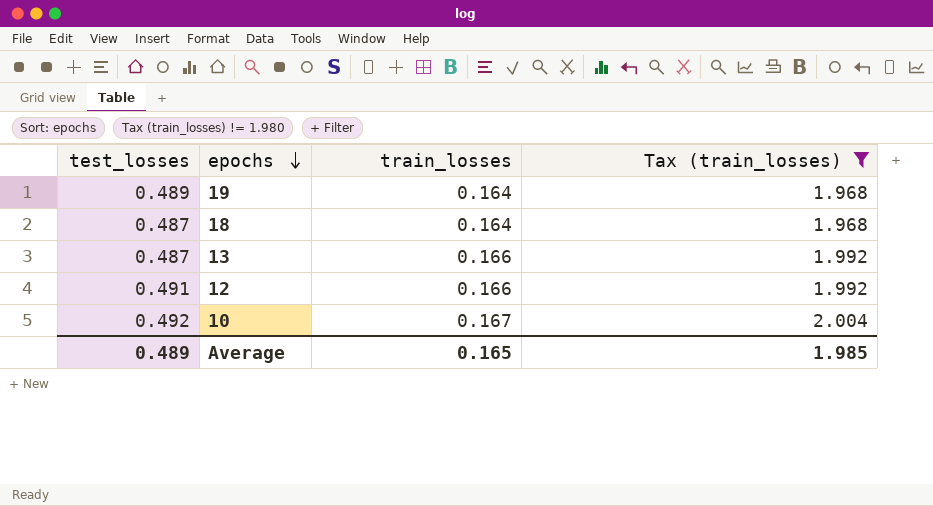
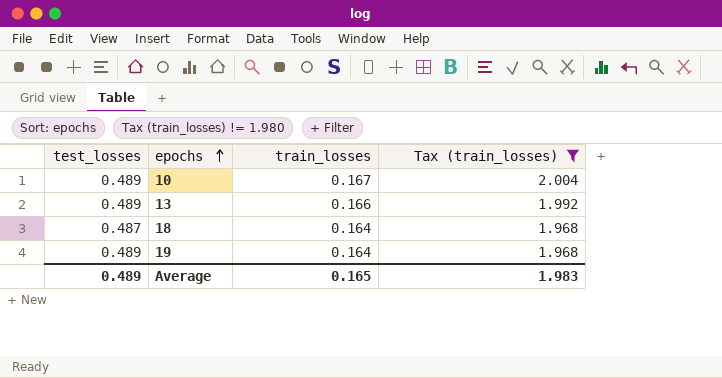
row order: epochs descending -> epochs ascending
row 12: 0.491 | 0.166 | 1.992 -> none
10 | test_losses: 0.492 -> 0.489
13 | test_losses: 0.487 -> 0.489
Average | Tax (train_losses): 1.985 -> 1.983

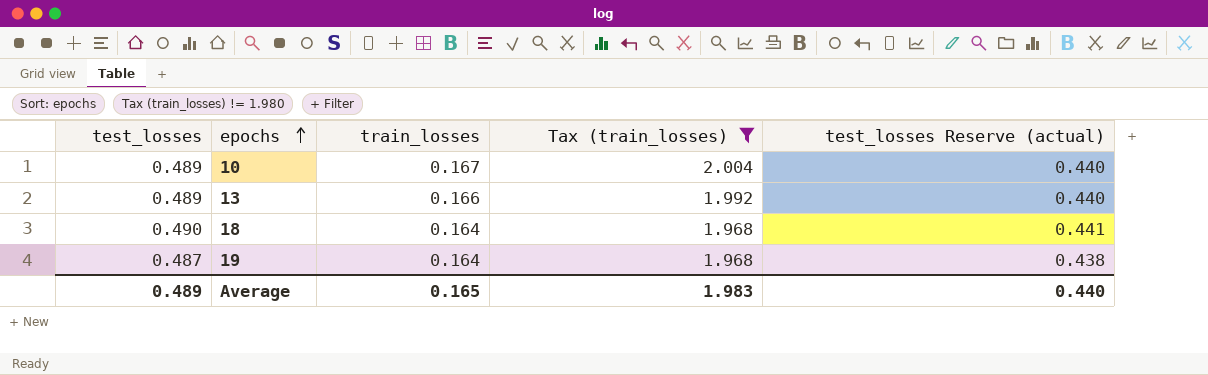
column test_losses Reserve (actual) | formula: none -> [test_losses] * 0.9
18 | test_losses: 0.487 -> 0.490
19 | test_losses: 0.489 -> 0.487

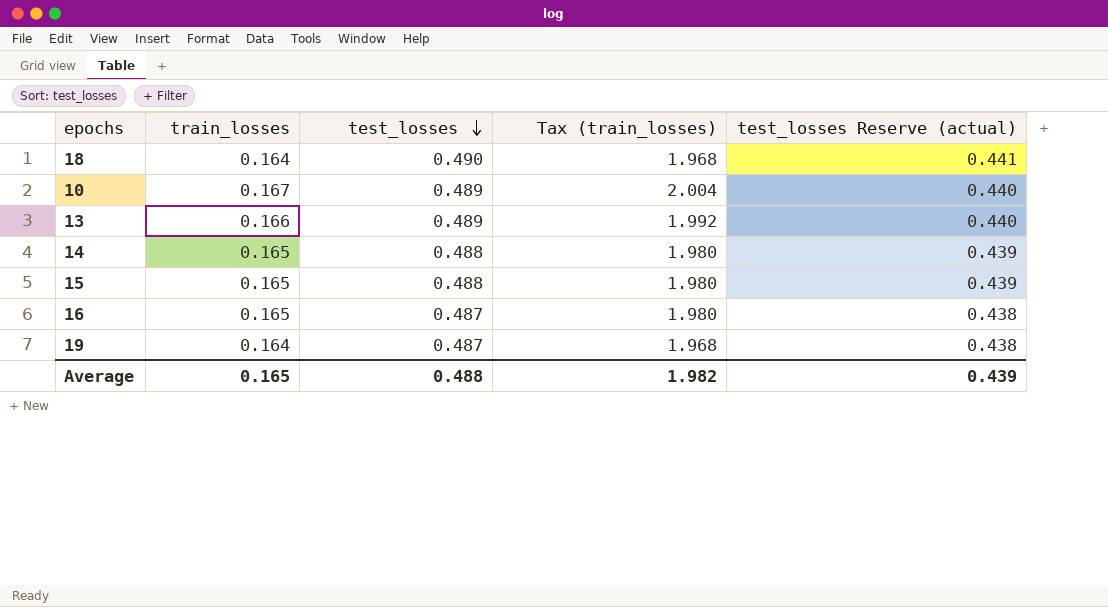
filter: Tax (train_losses) != 1.980 -> none
row order: epochs ascending -> test_losses descending
column test_losses | position: 1 -> 3
Average | test_losses: 0.489 -> 0.488
Average | Tax (train_losses): 1.983 -> 1.982
Average | test_losses Reserve (actual): 0.440 -> 0.439

